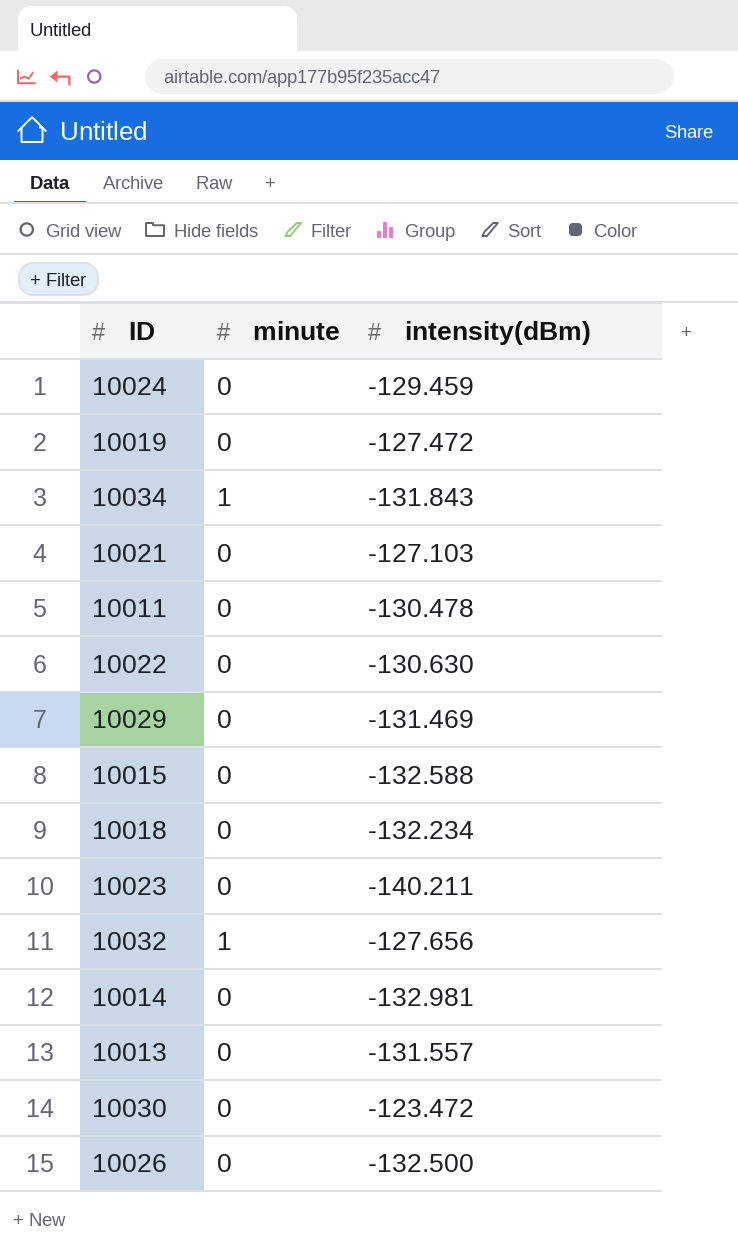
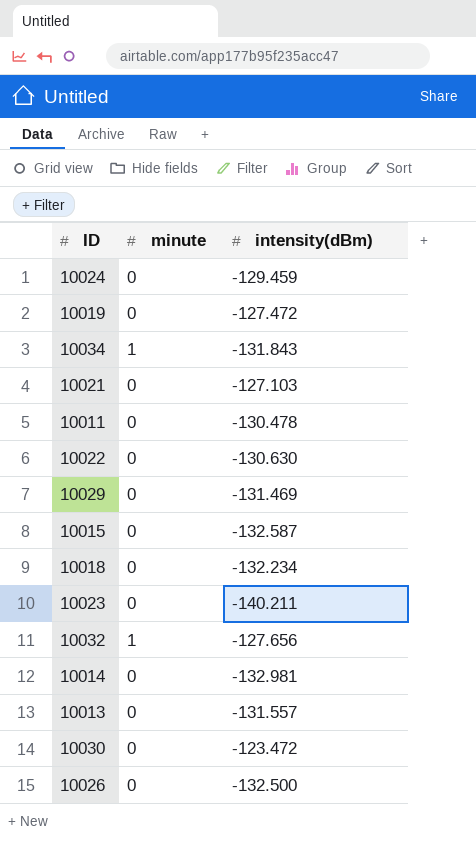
10015 | intensity(dBm): -132.588 -> -132.587

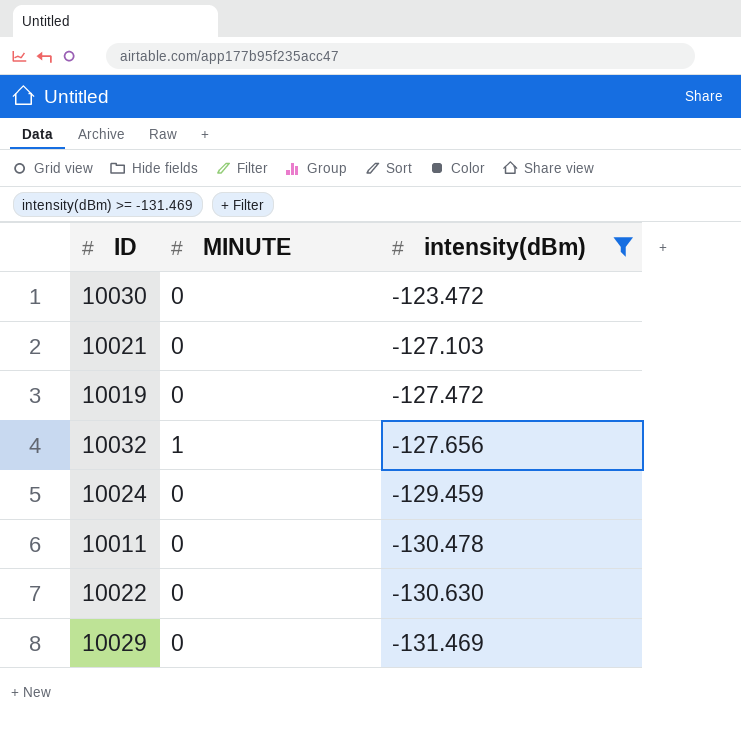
filter: none -> intensity(dBm) >= -131.469
row order: none -> intensity(dBm) descending
column name: minute -> MINUTE

